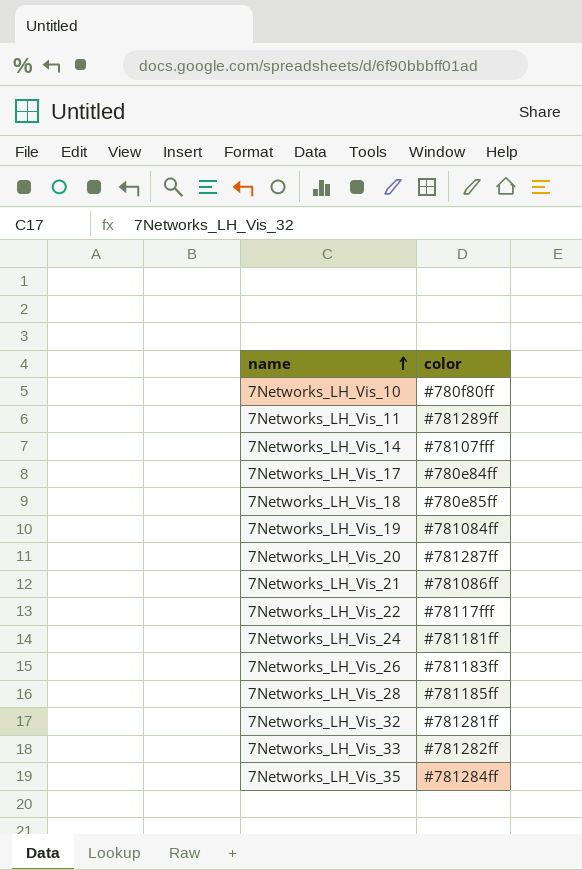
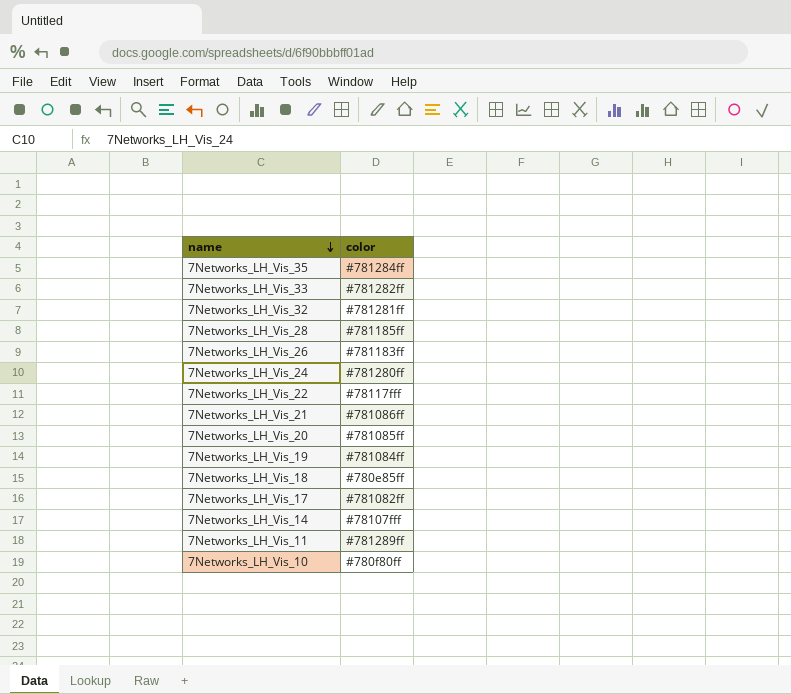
row order: name ascending -> name descending
7Networks_LH_Vis_24 | color: #781181ff -> #781280ff
7Networks_LH_Vis_20 | color: #781287ff -> #781085ff
7Networks_LH_Vis_17 | color: #780e84ff -> #781082ff

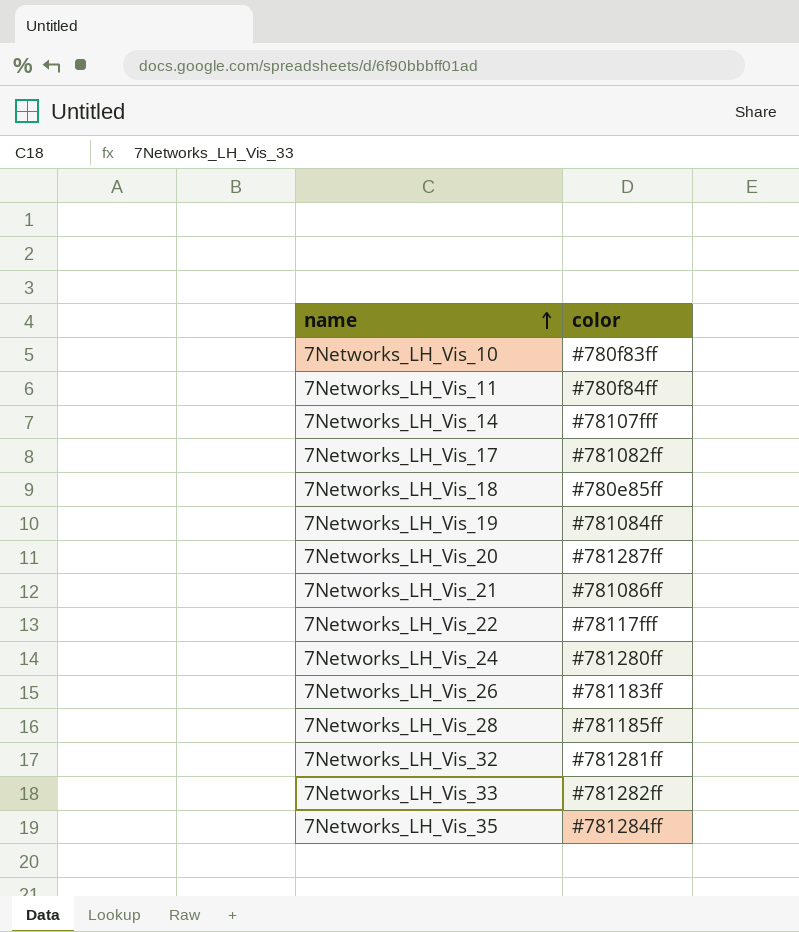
row order: name descending -> name ascending
7Networks_LH_Vis_10 | color: #780f80ff -> #780f83ff
7Networks_LH_Vis_11 | color: #781289ff -> #780f84ff
7Networks_LH_Vis_20 | color: #781085ff -> #781287ff

